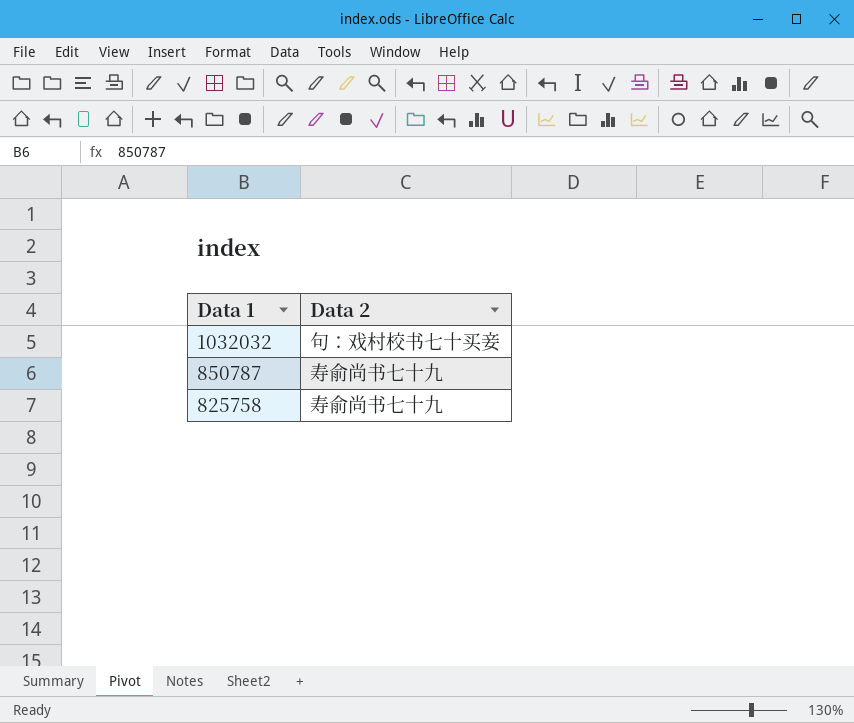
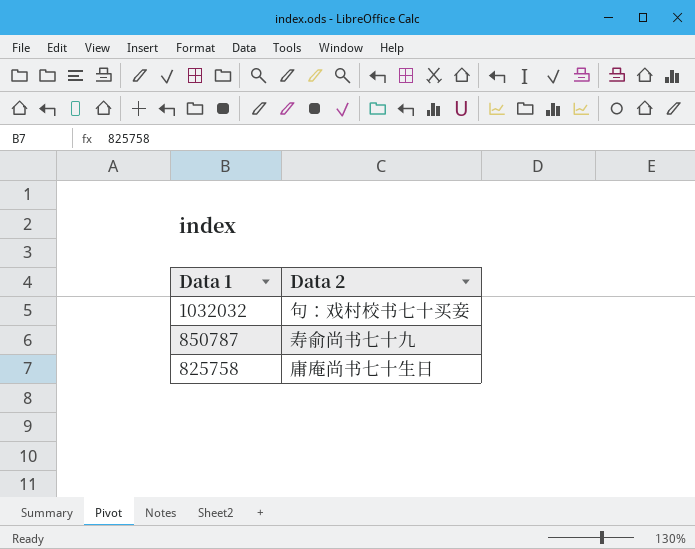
825758 | Data 2: 寿俞尚书七十九 -> 庸庵尚书七十生日

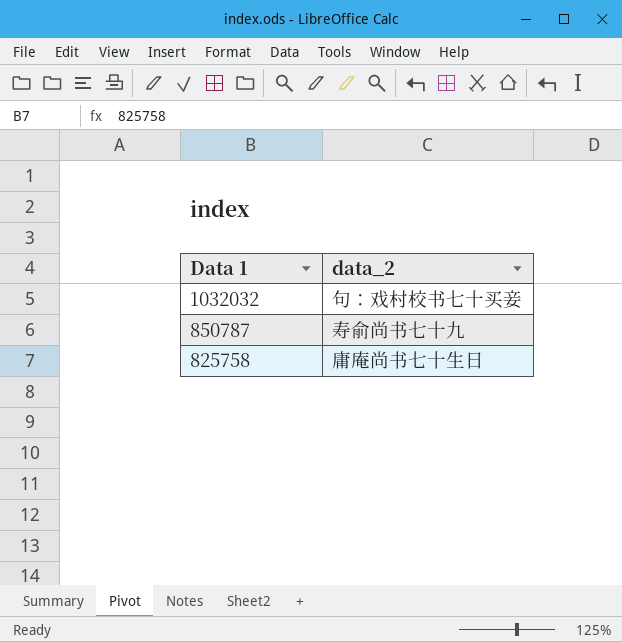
column name: Data 2 -> data_2

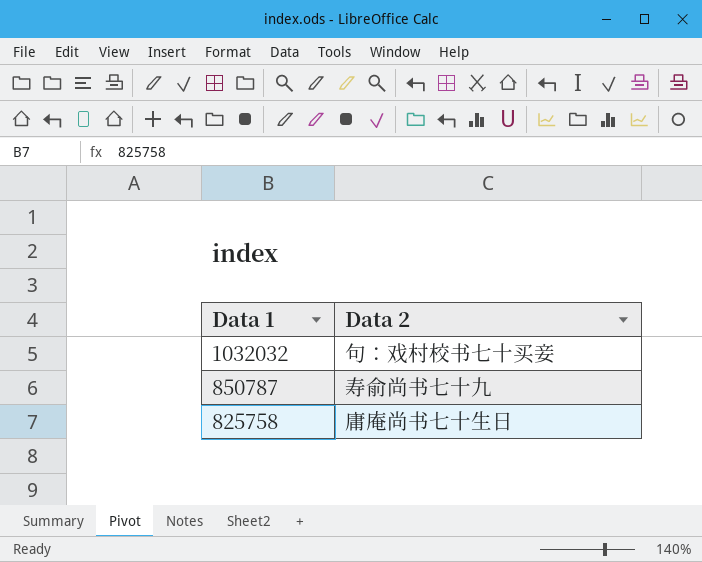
column name: data_2 -> Data 2

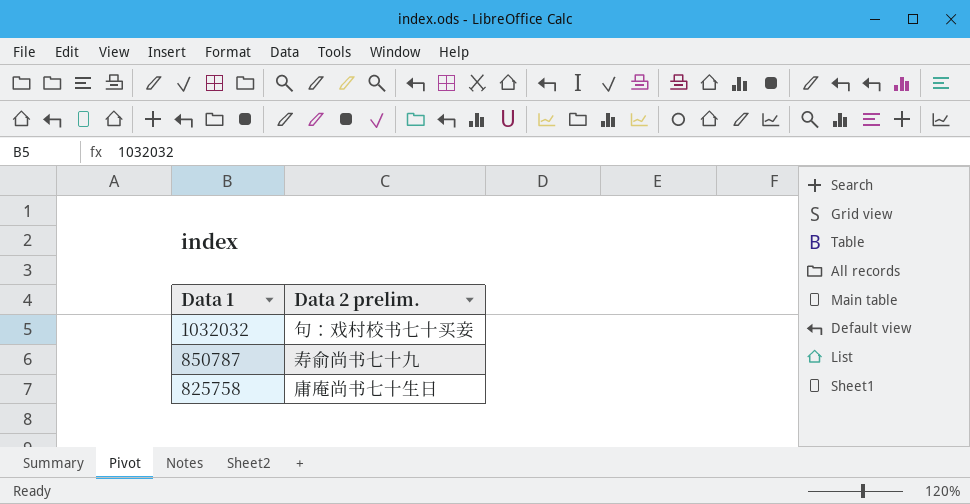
column name: Data 2 -> Data 2 prelim.

